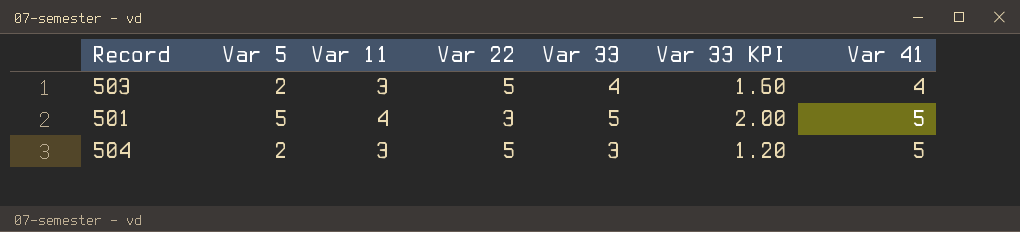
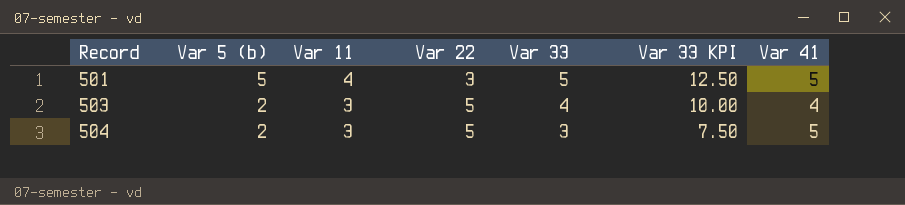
row order: Var 41 ascending -> Record ascending
column name: Var 5 -> Var 5 (b)
column Var 33 KPI | formula: [Var 33] * 0.4 -> [Var 33] * 2.5

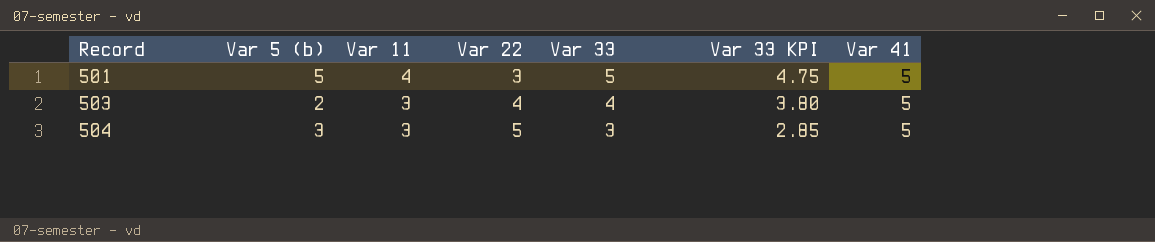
column Var 33 KPI | formula: [Var 33] * 2.5 -> [Var 33] * 0.95
503 | Var 22: 5 -> 4
503 | Var 41: 4 -> 5
504 | Var 5 (b): 2 -> 3

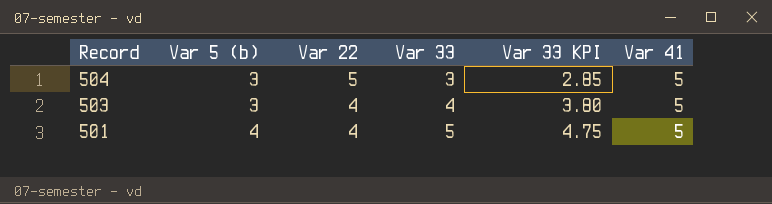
row order: Record ascending -> Record descending
column Var 11 | position: 3 -> none
503 | Var 5 (b): 2 -> 3
501 | Var 5 (b): 5 -> 4
501 | Var 22: 3 -> 4

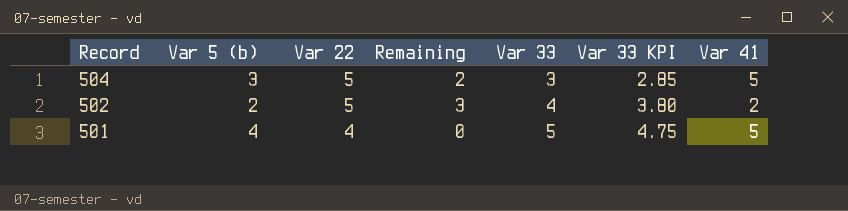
column Remaining | formula: none -> [Var 22] - [Var 5 (b)]
row 503: 3 | 4 | 4 | 3.80 | 5 -> none
row 502: none -> 2 | 5 | 3 | 4 | 3.80 | 2

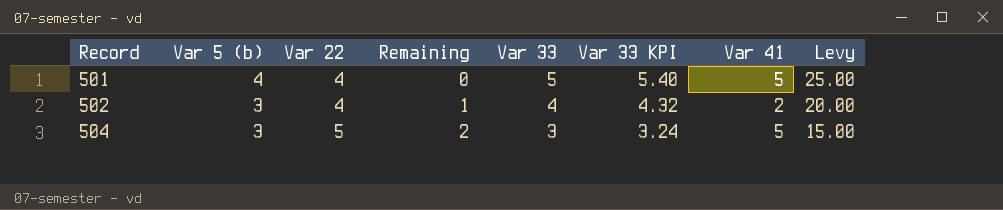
row order: Record descending -> Record ascending
column Var 33 KPI | formula: [Var 33] * 0.95 -> [Var 33] * 1.08
column Levy | formula: none -> [Var 33] * 5
502 | Var 5 (b): 2 -> 3
502 | Var 22: 5 -> 4
502 | Remaining: 3 -> 1

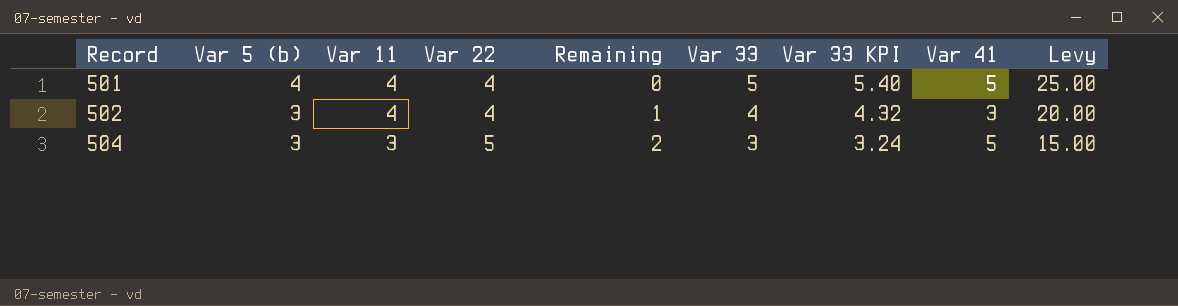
column Var 11 | position: none -> 3
502 | Var 41: 2 -> 3

